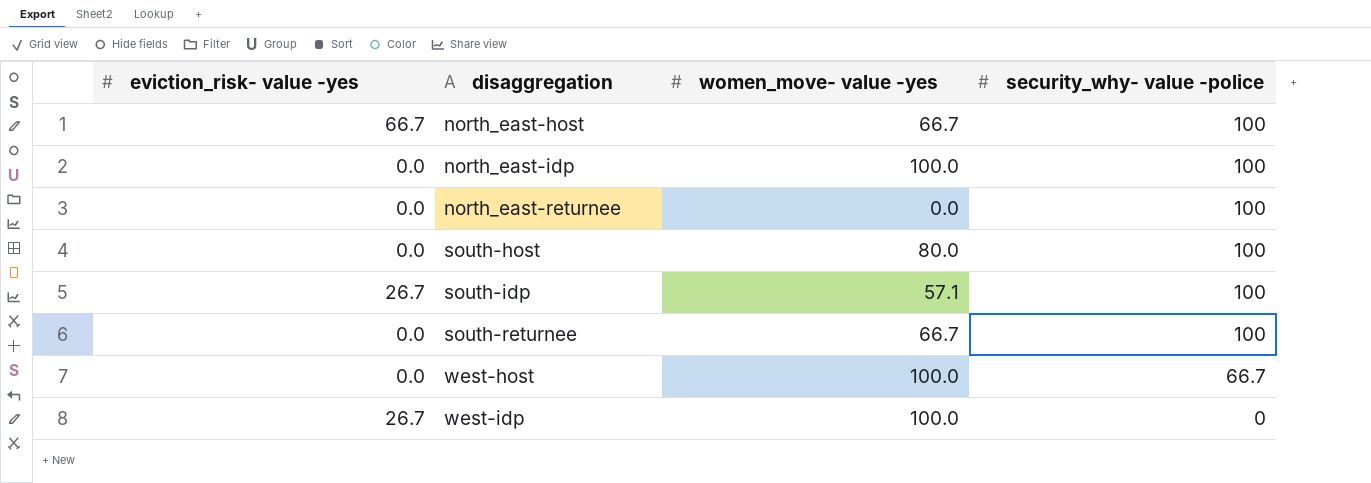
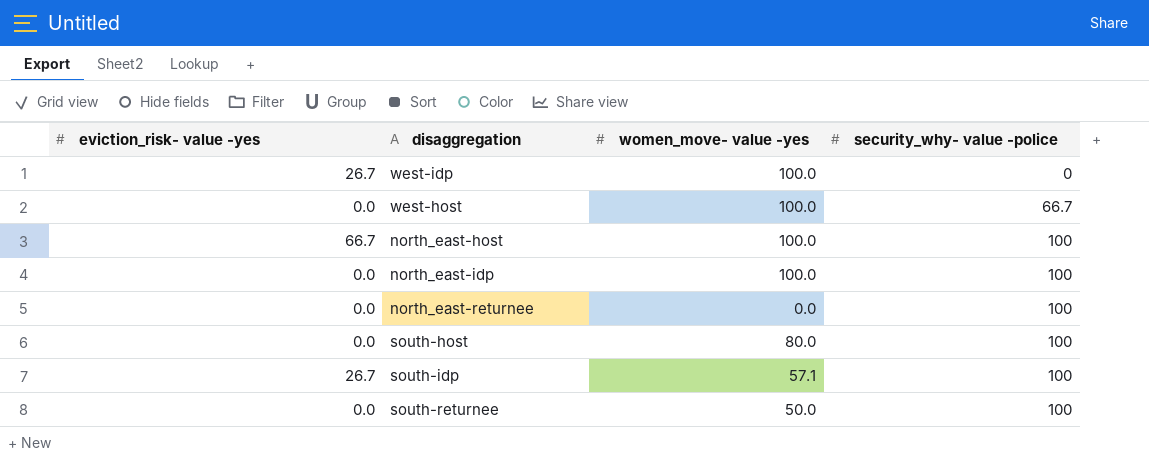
row order: disaggregation ascending -> security_why- value -police ascending
north_east-host | women_move- value -yes: 66.7 -> 100.0
south-returnee | women_move- value -yes: 66.7 -> 50.0

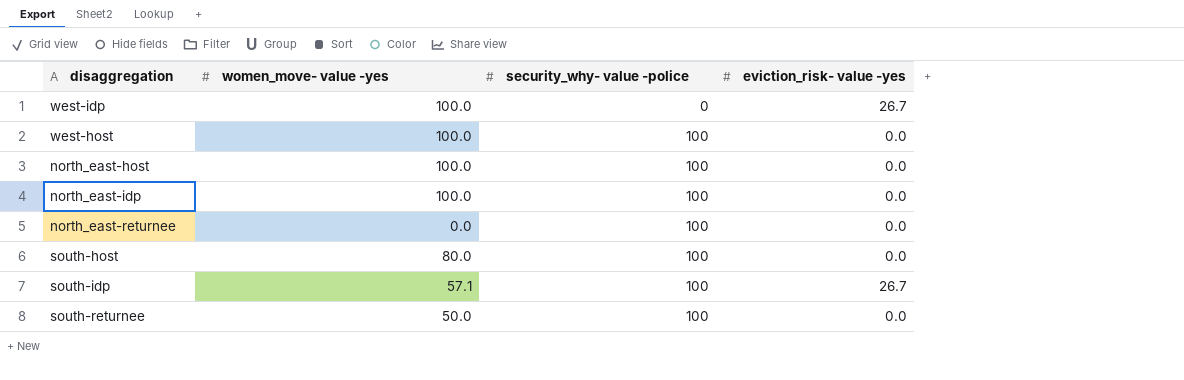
column eviction_risk- value -yes | position: 1 -> 4
west-host | security_why- value -police: 66.7 -> 100
north_east-host | eviction_risk- value -yes: 66.7 -> 0.0

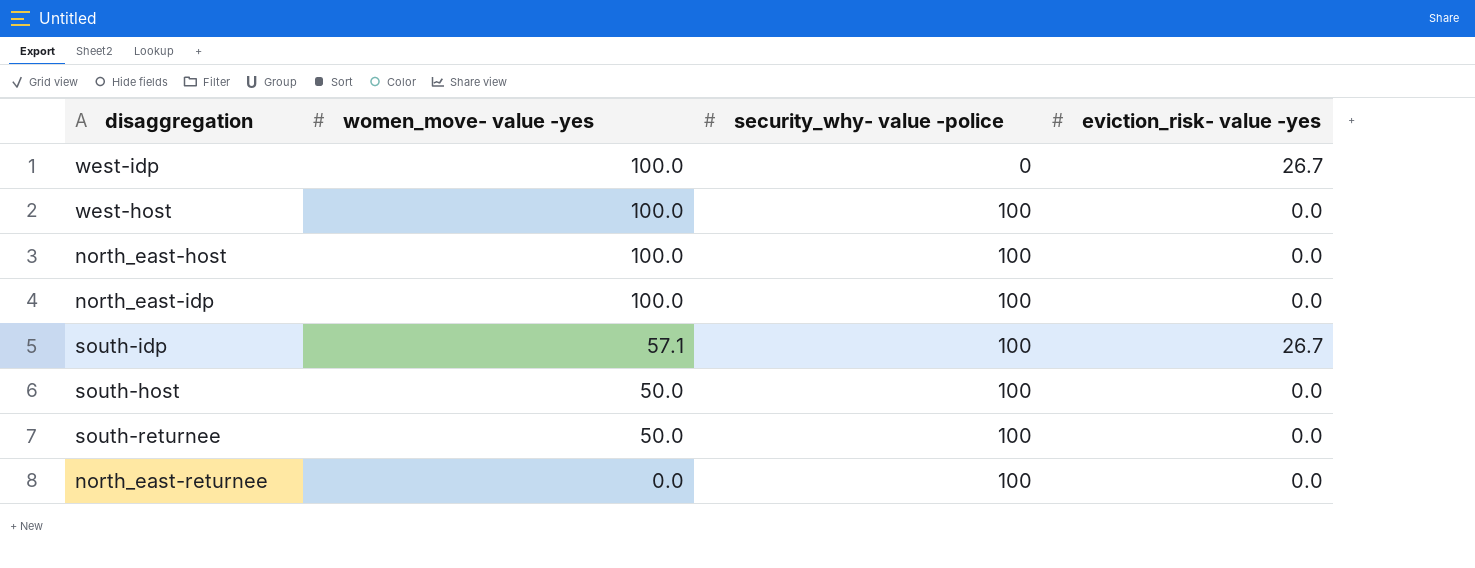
row order: security_why- value -police ascending -> women_move- value -yes descending
south-host | women_move- value -yes: 80.0 -> 50.0

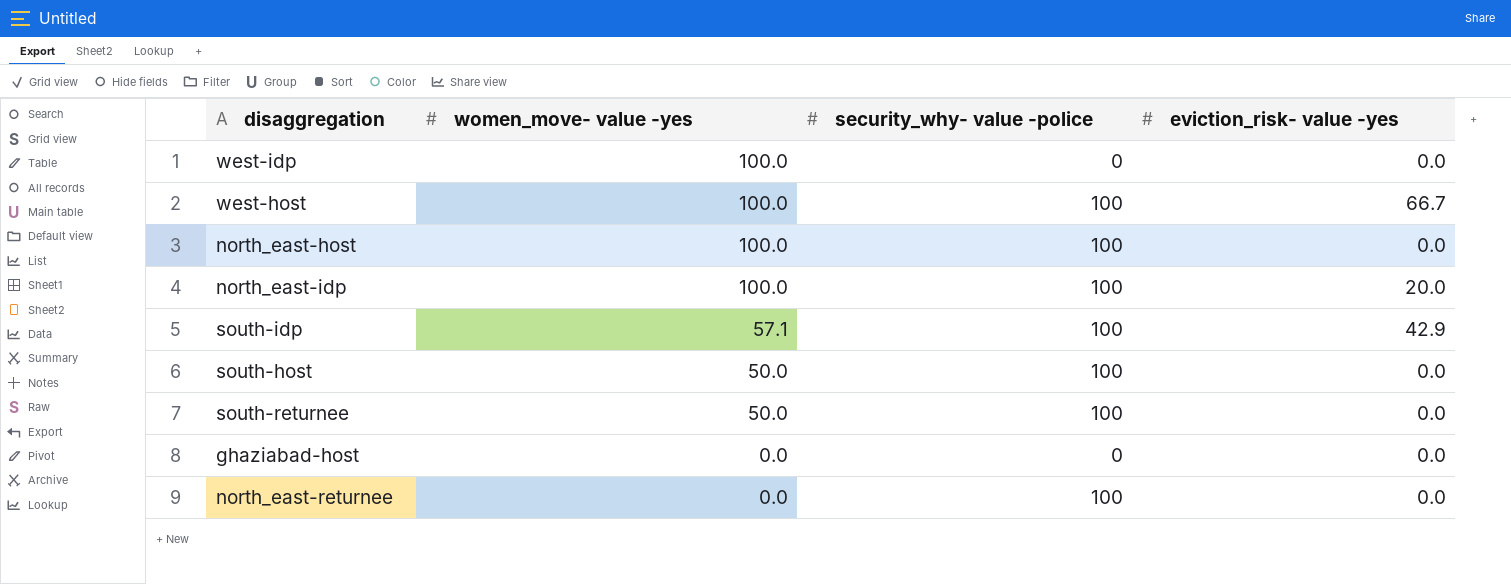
west-idp | eviction_risk- value -yes: 26.7 -> 0.0
west-host | eviction_risk- value -yes: 0.0 -> 66.7
north_east-idp | eviction_risk- value -yes: 0.0 -> 20.0
south-idp | eviction_risk- value -yes: 26.7 -> 42.9
row ghaziabad-host: none -> 0.0 | 0 | 0.0

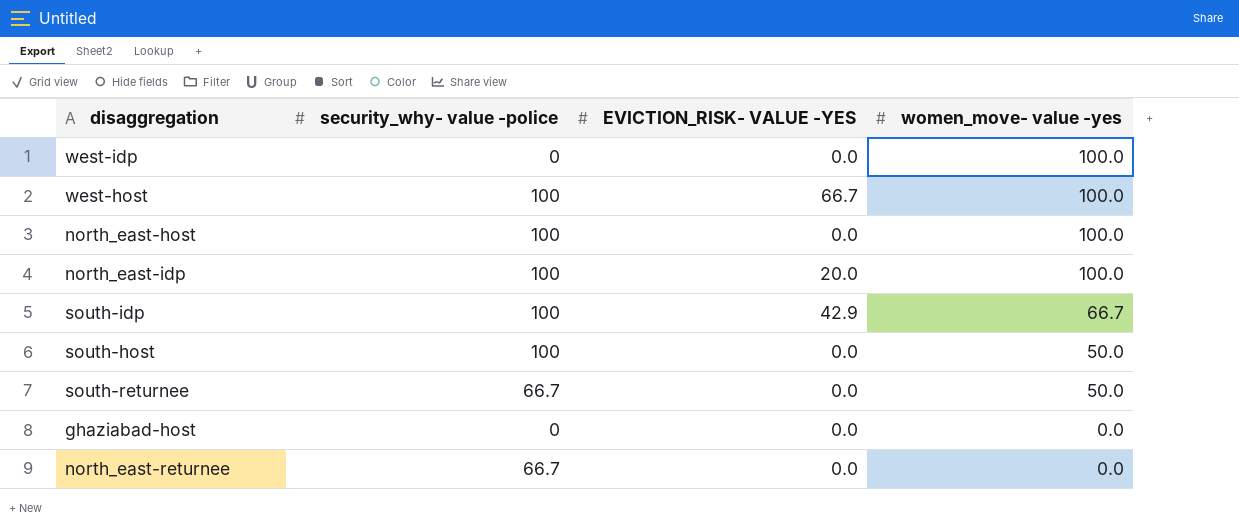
column name: eviction_risk- value -yes -> EVICTION_RISK- VALUE -YES
column women_move- value -yes | position: 2 -> 4
south-idp | women_move- value -yes: 57.1 -> 66.7
south-returnee | security_why- value -police: 100 -> 66.7
north_east-returnee | security_why- value -police: 100 -> 66.7

